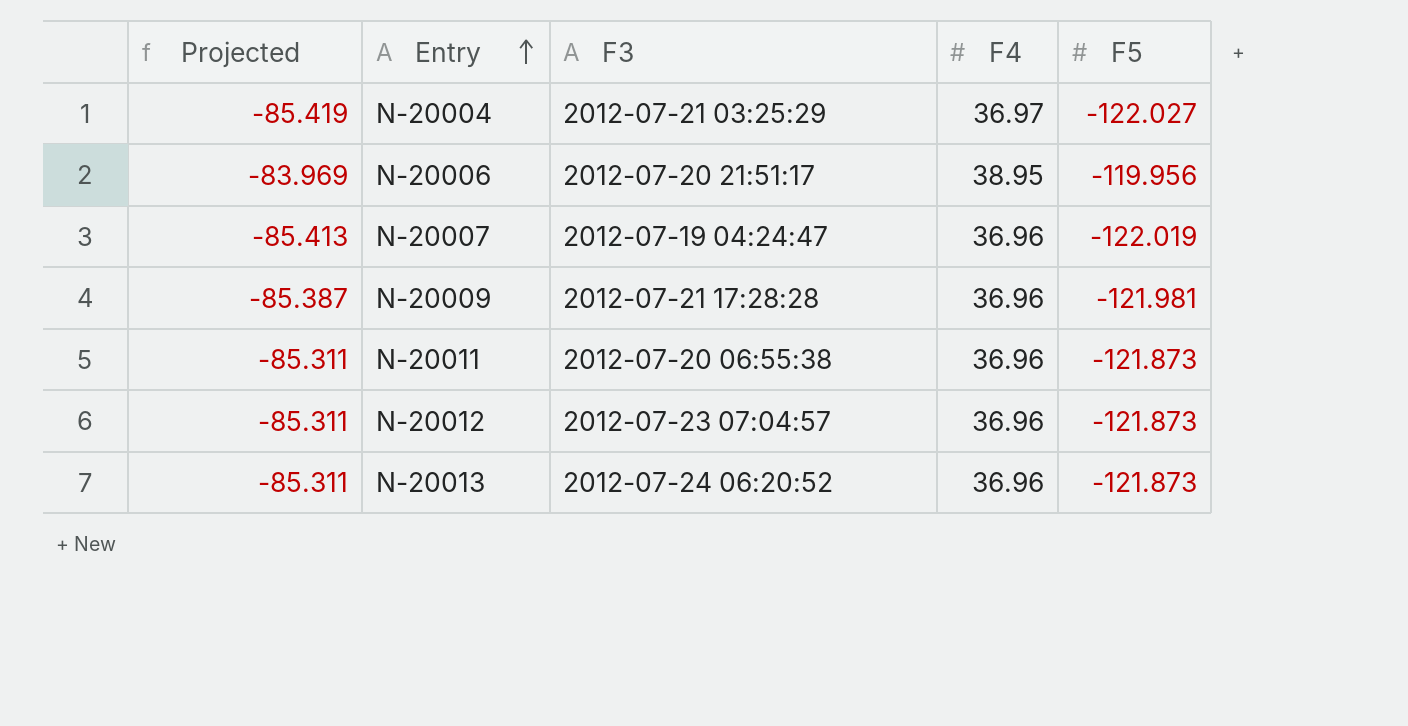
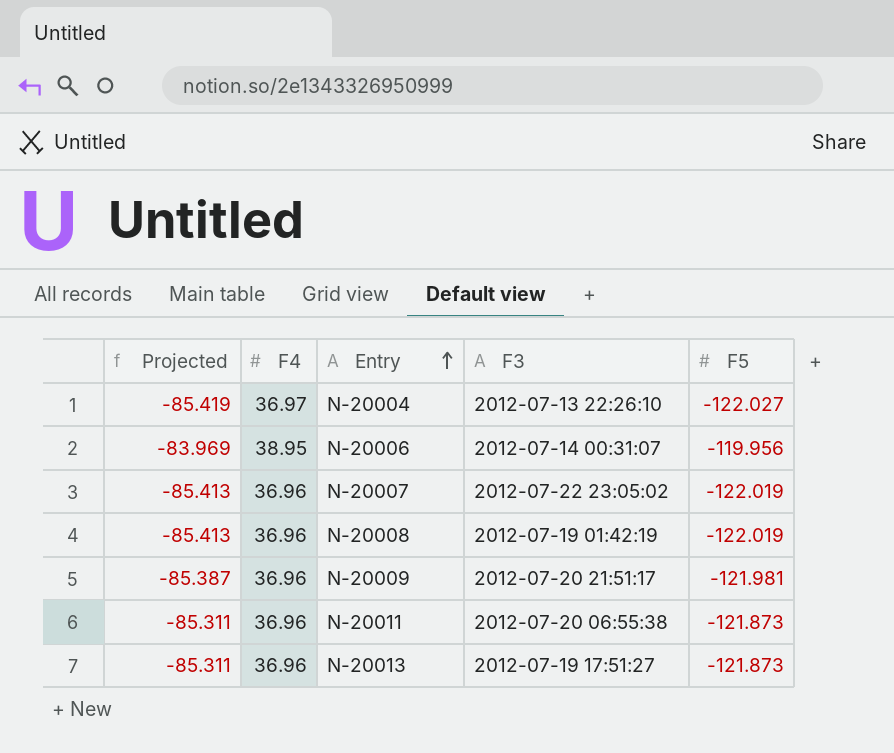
column F4 | position: 4 -> 2
row N-20012: -85.311 | 2012-07-23 07:04:57 | 36.96 | -121.873 -> none
N-20004 | F3: 2012-07-21 03:25:29 -> 2012-07-13 22:26:10
N-20006 | F3: 2012-07-20 21:51:17 -> 2012-07-14 00:31:07
N-20007 | F3: 2012-07-19 04:24:47 -> 2012-07-22 23:05:02
row N-20008: none -> -85.413 | 36.96 | 2012-07-19 01:42:19 | -122.019
N-20009 | F3: 2012-07-21 17:28:28 -> 2012-07-20 21:51:17
N-20013 | F3: 2012-07-24 06:20:52 -> 2012-07-19 17:51:27

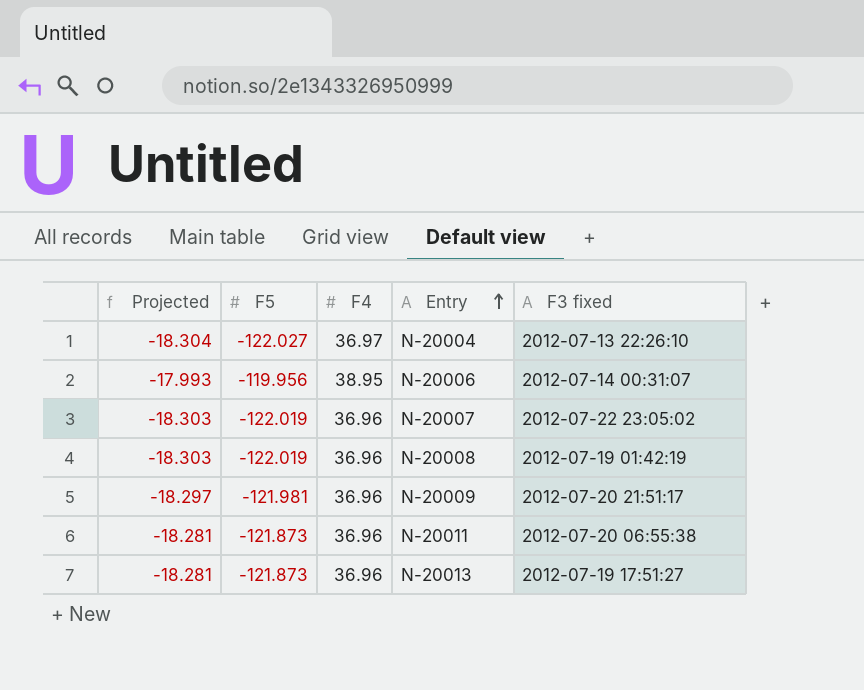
column Projected | formula: [F5] * 0.7 -> [F5] * 0.15
column F5 | position: 5 -> 2
column name: F3 -> F3 fixed

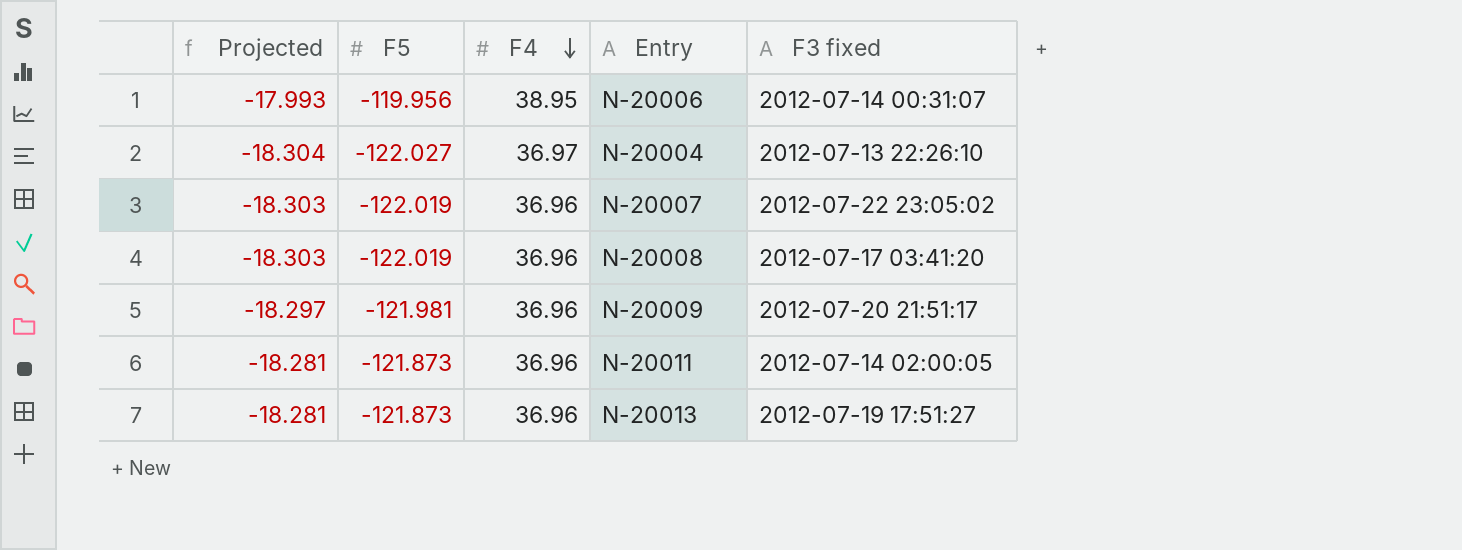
row order: Entry ascending -> F4 descending
N-20008 | F3 fixed: 2012-07-19 01:42:19 -> 2012-07-17 03:41:20
N-20011 | F3 fixed: 2012-07-20 06:55:38 -> 2012-07-14 02:00:05

